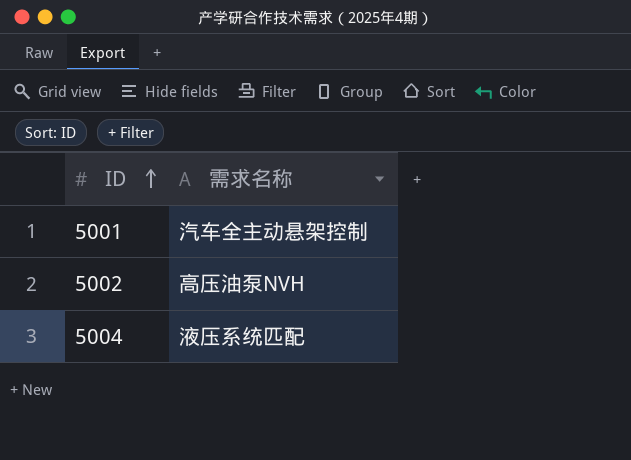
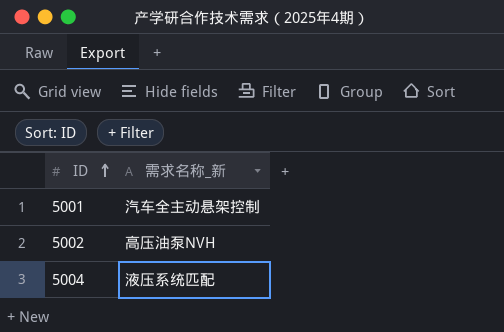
column name: 需求名称 -> 需求名称_新

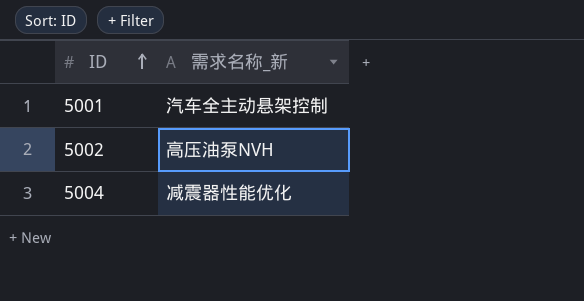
5004 | 需求名称_新: 液压系统匹配 -> 减震器性能优化

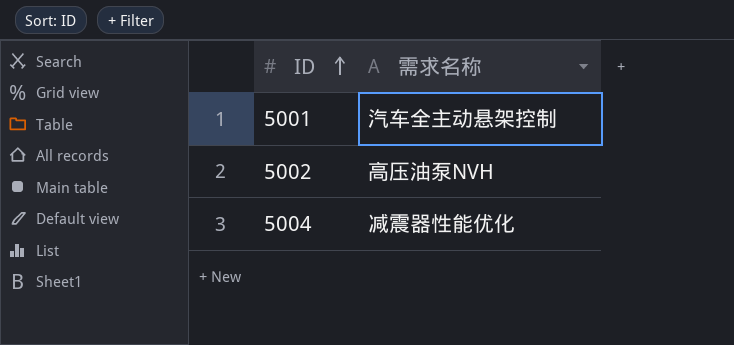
column name: 需求名称_新 -> 需求名称

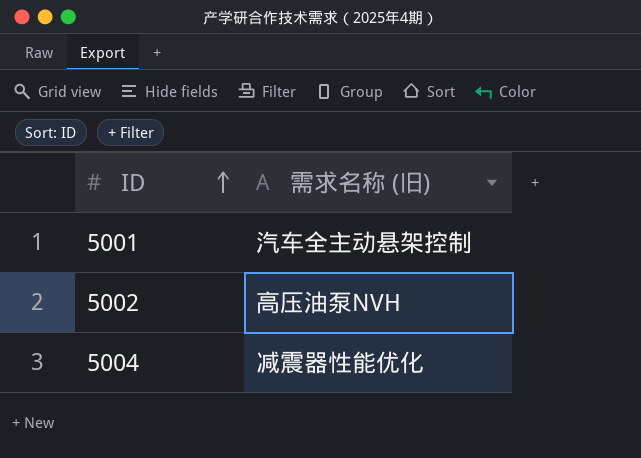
column name: 需求名称 -> 需求名称 (旧)

